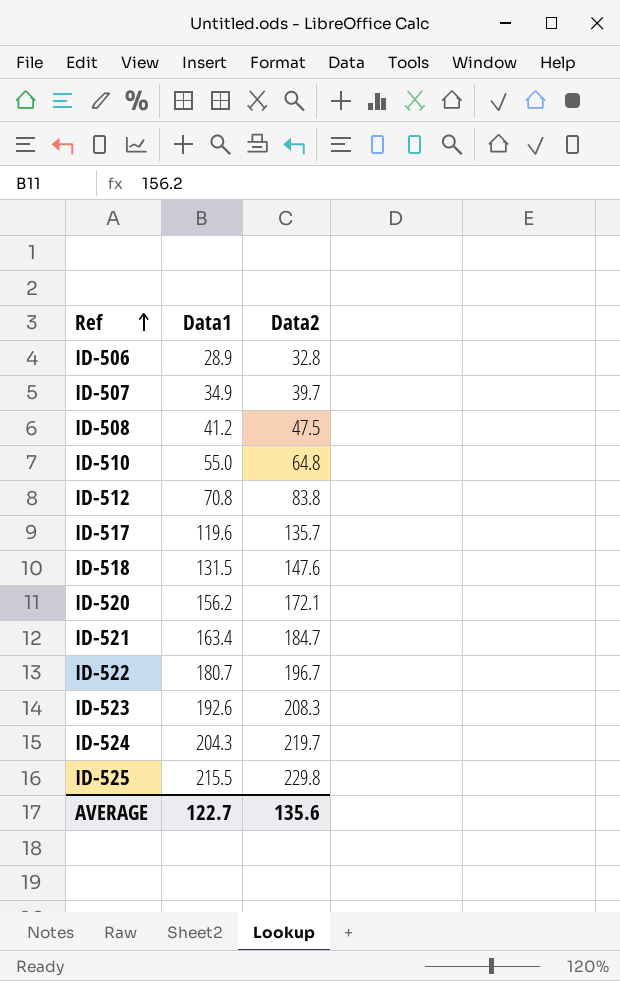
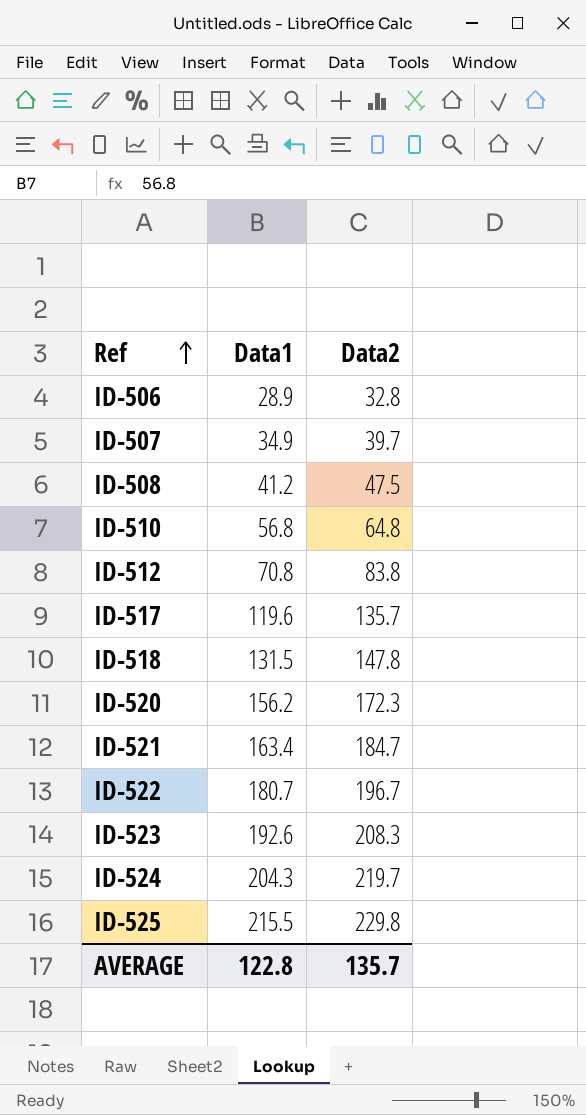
ID-510 | Data1: 55.0 -> 56.8
ID-518 | Data2: 147.6 -> 147.8
ID-520 | Data2: 172.1 -> 172.3
AVERAGE | Data1: 122.7 -> 122.8
AVERAGE | Data2: 135.6 -> 135.7

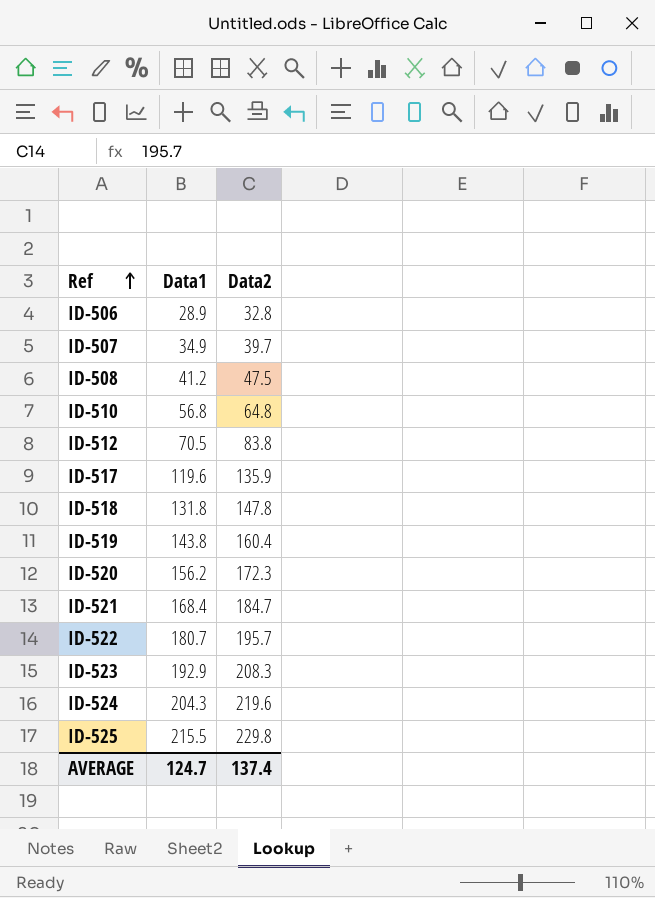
ID-512 | Data1: 70.8 -> 70.5
ID-517 | Data2: 135.7 -> 135.9
ID-518 | Data1: 131.5 -> 131.8
row ID-519: none -> 143.8 | 160.4
ID-521 | Data1: 163.4 -> 168.4
ID-522 | Data2: 196.7 -> 195.7
ID-523 | Data1: 192.6 -> 192.9
ID-524 | Data2: 219.7 -> 219.6
AVERAGE | Data1: 122.8 -> 124.7
AVERAGE | Data2: 135.7 -> 137.4

